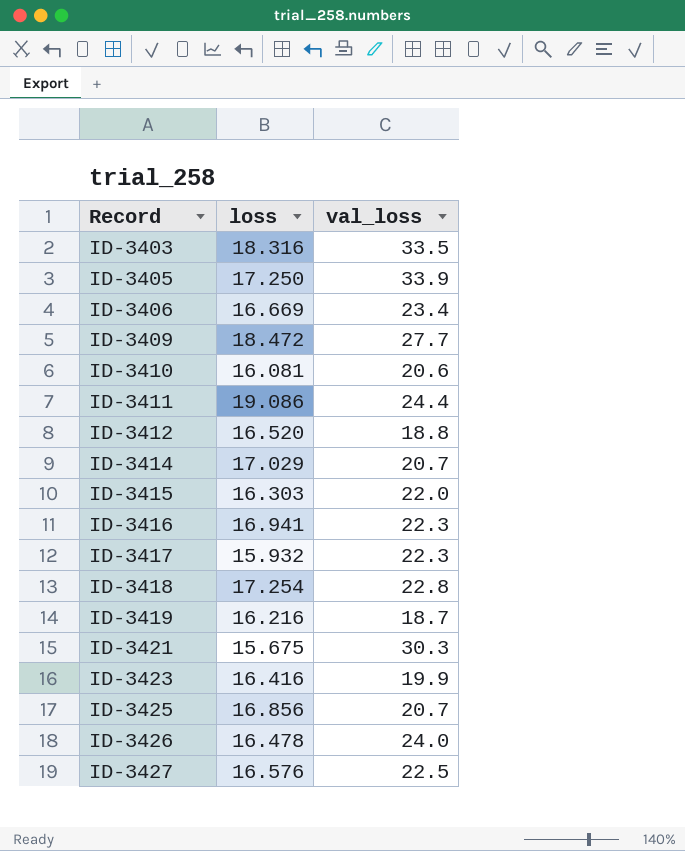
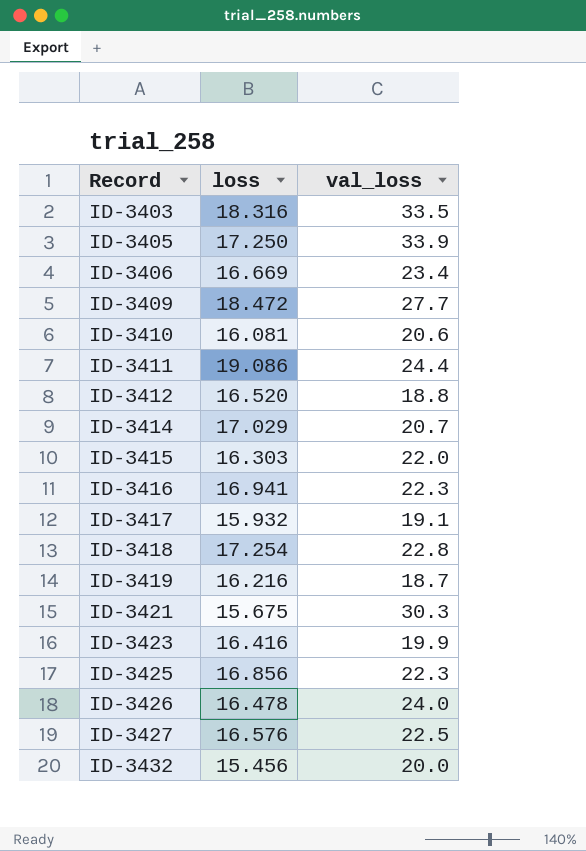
ID-3417 | val_loss: 22.3 -> 19.1
ID-3425 | val_loss: 20.7 -> 22.3
row ID-3432: none -> 15.456 | 20.0

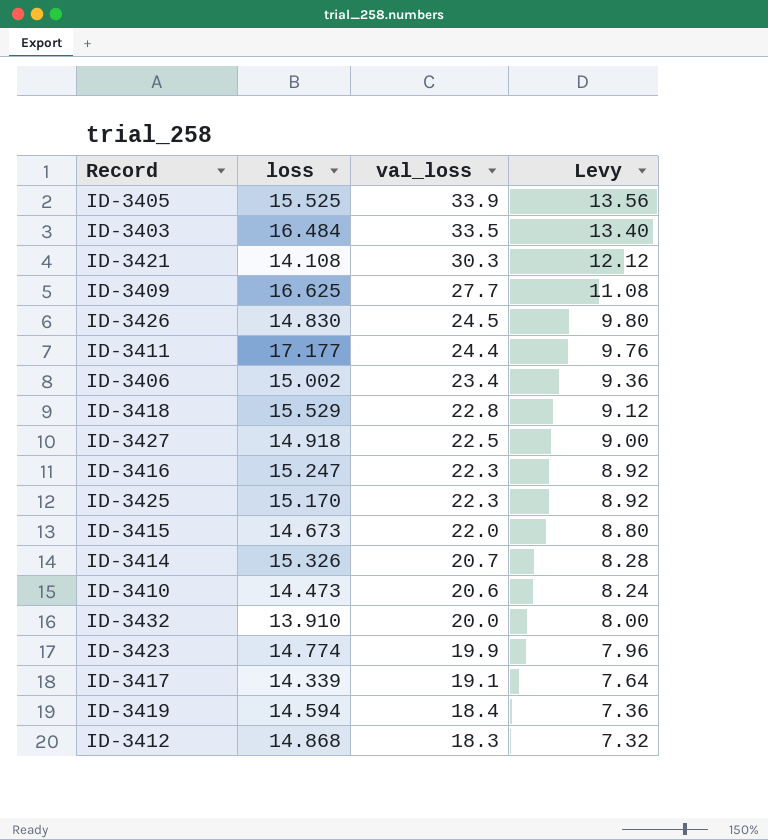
row order: Record ascending -> val_loss descending
column Levy | formula: none -> [val_loss] * 0.4
ID-3405 | loss: 17.250 -> 15.525
ID-3403 | loss: 18.316 -> 16.484
ID-3421 | loss: 15.675 -> 14.108
ID-3409 | loss: 18.472 -> 16.625
ID-3426 | loss: 16.478 -> 14.830
ID-3426 | val_loss: 24.0 -> 24.5
ID-3411 | loss: 19.086 -> 17.177
ID-3406 | loss: 16.669 -> 15.002
ID-3418 | loss: 17.254 -> 15.529
ID-3427 | loss: 16.576 -> 14.918
ID-3416 | loss: 16.941 -> 15.247
ID-3425 | loss: 16.856 -> 15.170
ID-3415 | loss: 16.303 -> 14.673
ID-3414 | loss: 17.029 -> 15.326
ID-3410 | loss: 16.081 -> 14.473
ID-3432 | loss: 15.456 -> 13.910
ID-3423 | loss: 16.416 -> 14.774
ID-3417 | loss: 15.932 -> 14.339
ID-3419 | loss: 16.216 -> 14.594
ID-3419 | val_loss: 18.7 -> 18.4
ID-3412 | loss: 16.520 -> 14.868
ID-3412 | val_loss: 18.8 -> 18.3

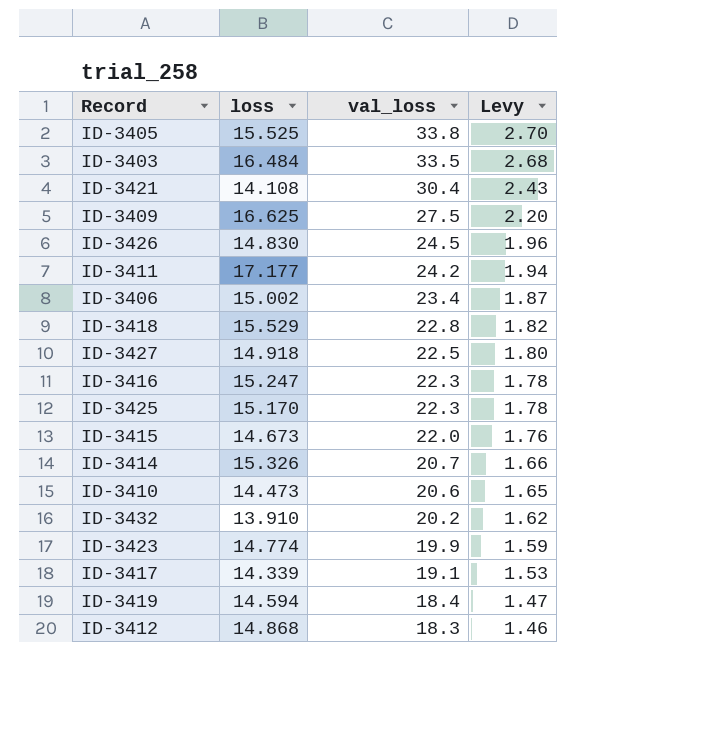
column Levy | formula: [val_loss] * 0.4 -> [val_loss] * 0.08
ID-3405 | val_loss: 33.9 -> 33.8
ID-3421 | val_loss: 30.3 -> 30.4
ID-3409 | val_loss: 27.7 -> 27.5
ID-3411 | val_loss: 24.4 -> 24.2
ID-3432 | val_loss: 20.0 -> 20.2

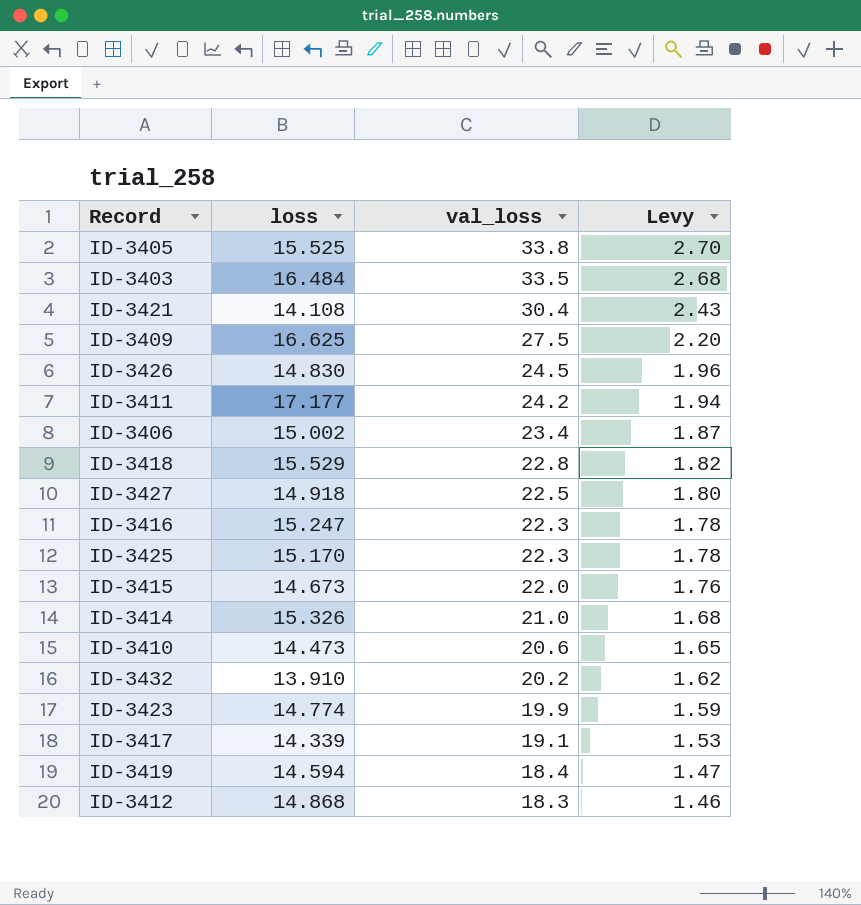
ID-3414 | val_loss: 20.7 -> 21.0
ID-3414 | Levy: 1.66 -> 1.68

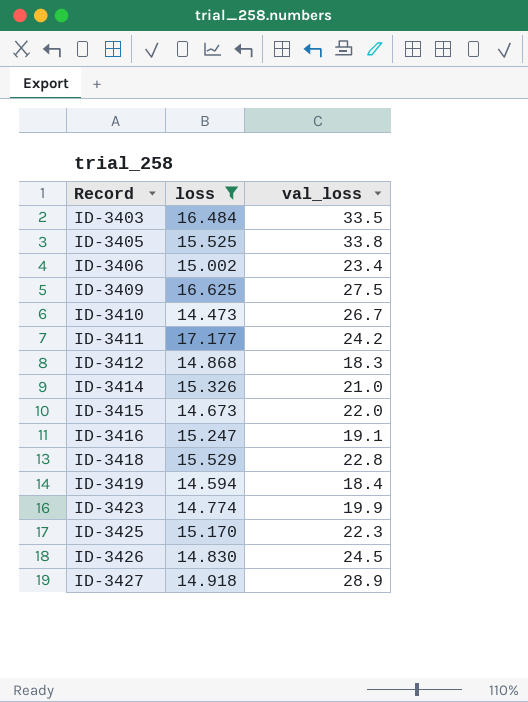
filter: none -> loss >= 14.473
row order: val_loss descending -> Record ascending
column Levy | formula: [val_loss] * 0.08 -> none
ID-3410 | val_loss: 20.6 -> 26.7
ID-3416 | val_loss: 22.3 -> 19.1
ID-3427 | val_loss: 22.5 -> 28.9

